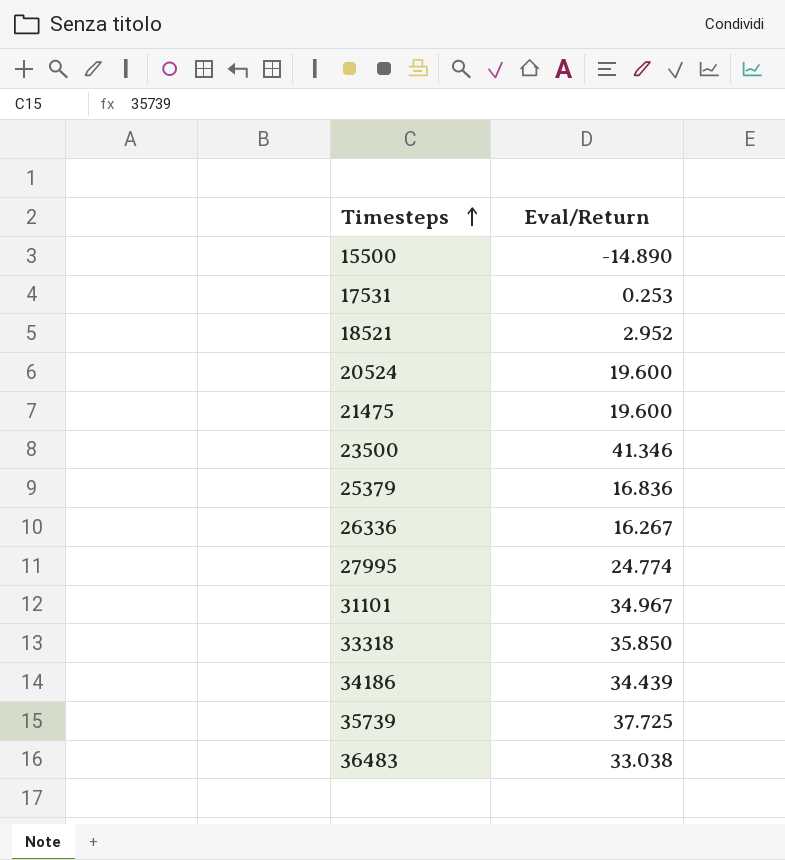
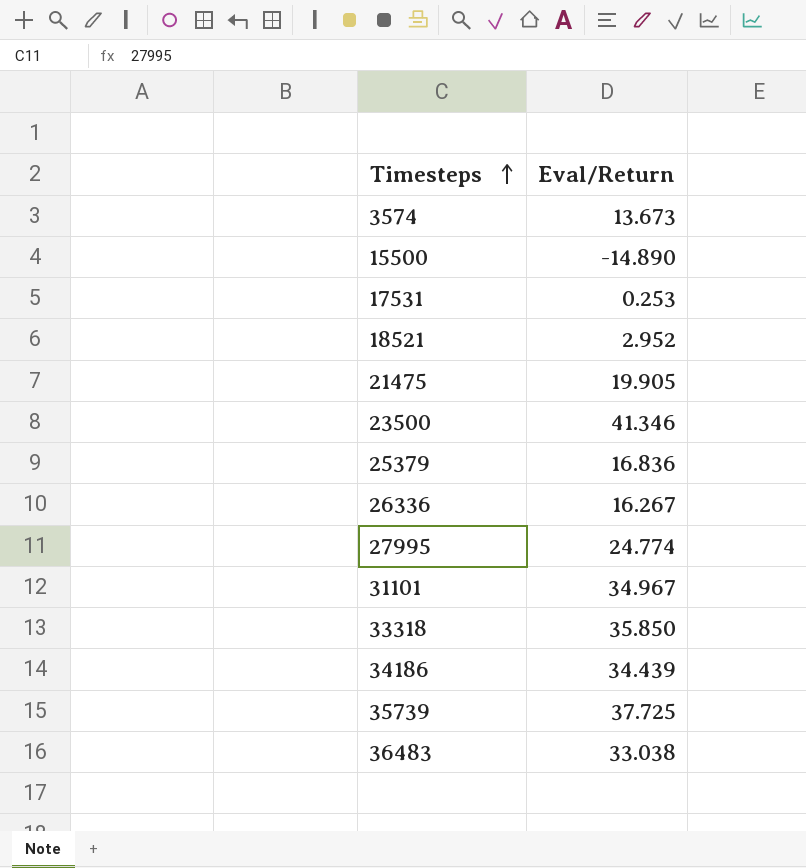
row 20524: 19.600 -> none
row 3574: none -> 13.673
21475 | Eval/Return: 19.600 -> 19.905

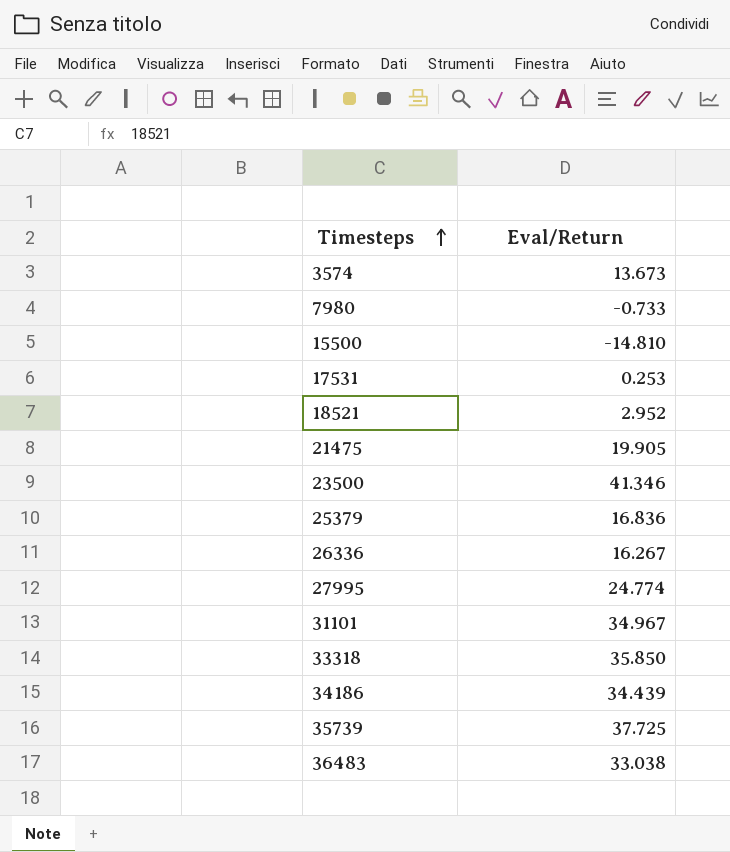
row 7980: none -> -0.733
15500 | Eval/Return: -14.890 -> -14.810

